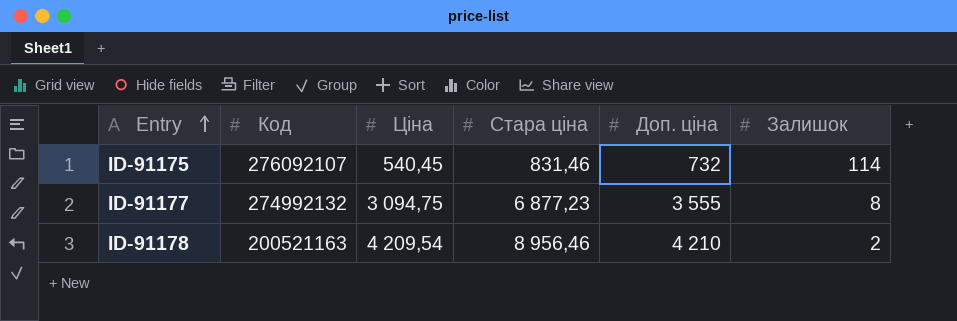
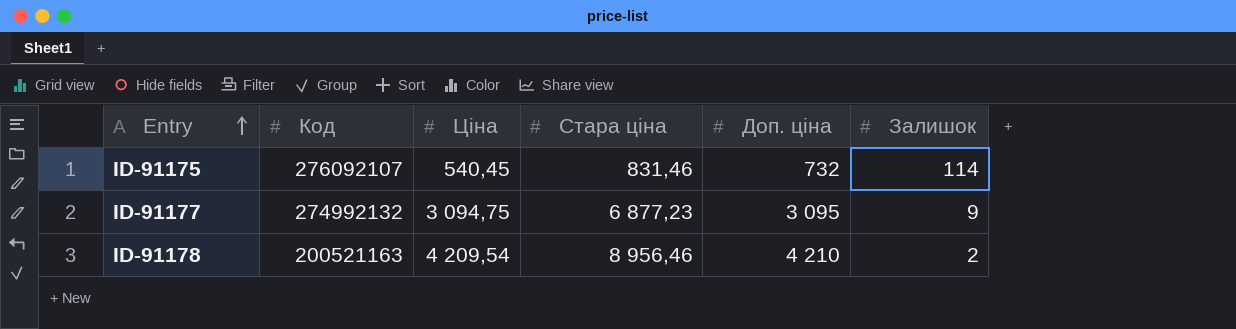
ID-91177 | Доп. ціна: 3 555 -> 3 095
ID-91177 | Залишок: 8 -> 9

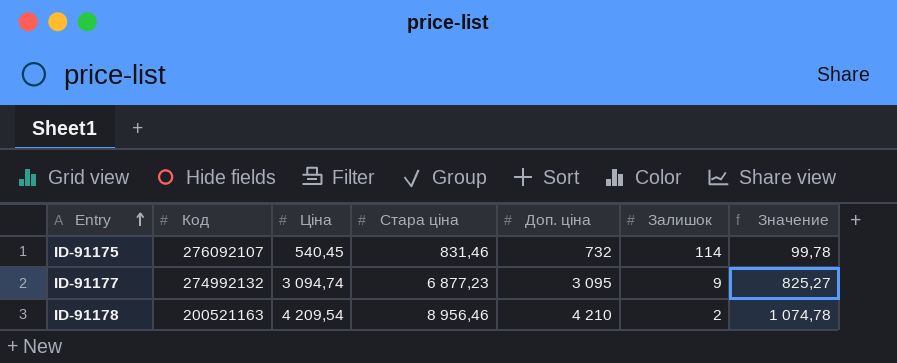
column Значение | formula: none -> [Стара ціна] * 0,12
ID-91177 | Ціна: 3 094,75 -> 3 094,74

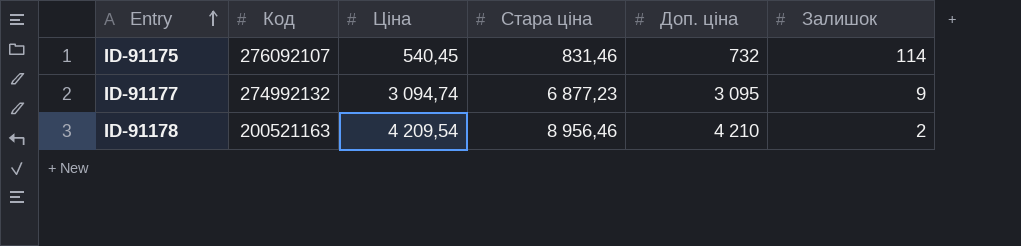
column Значение | formula: [Стара ціна] * 0,12 -> none

